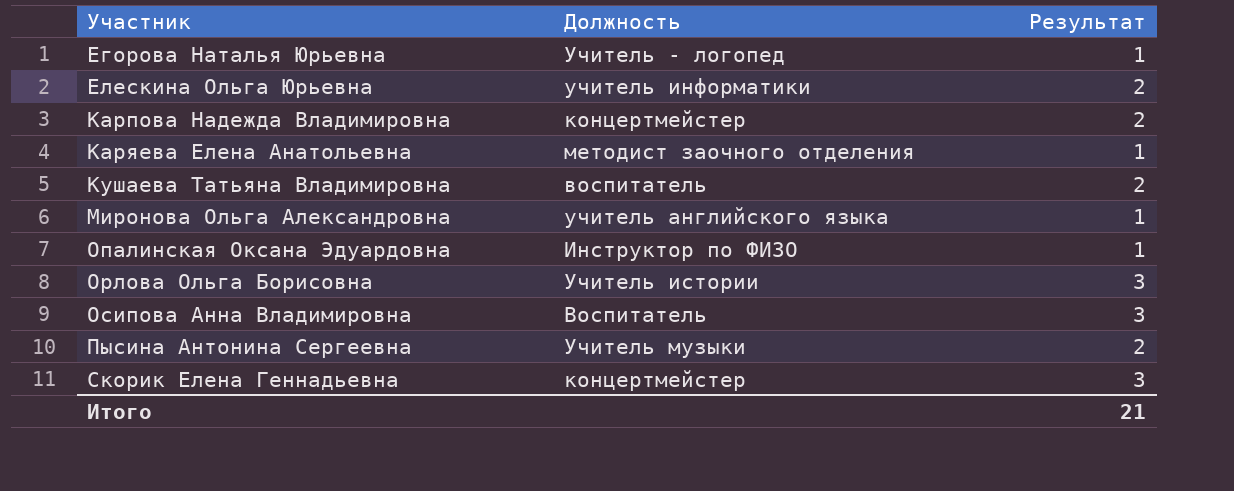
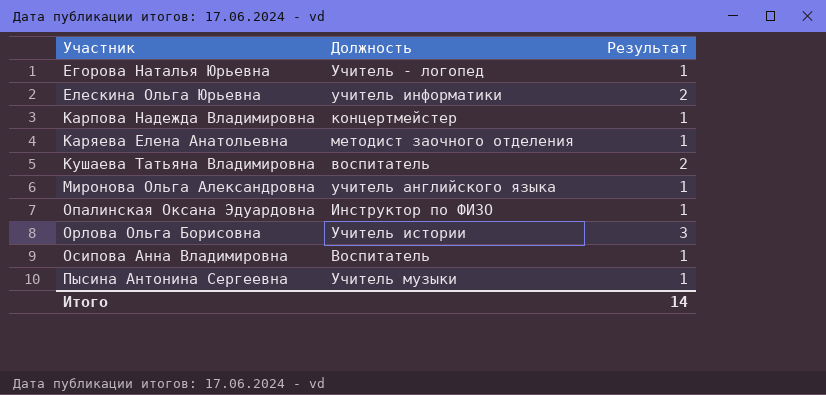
row Скорик Елена Геннадьевна: концертмейстер | 3 -> none
Карпова Надежда Владимировна | Результат: 2 -> 1
Осипова Анна Владимировна | Результат: 3 -> 1
Пысина Антонина Сергеевна | Результат: 2 -> 1
Итого | Результат: 21 -> 14

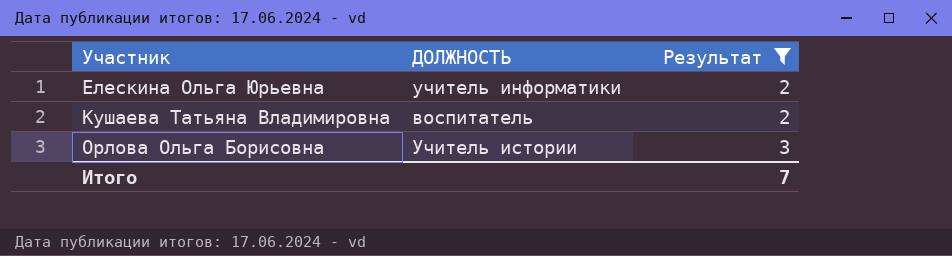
filter: none -> Результат != 1
column name: Должность -> ДОЛЖНОСТЬ
Итого | Результат: 14 -> 7

